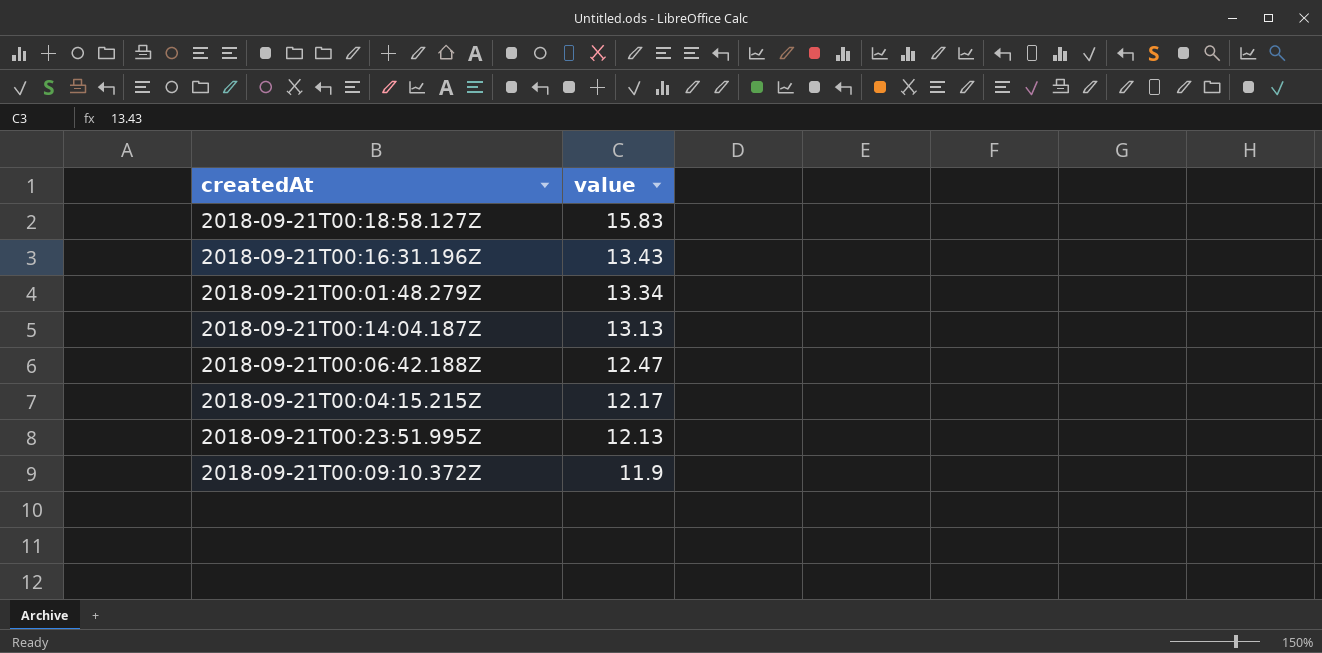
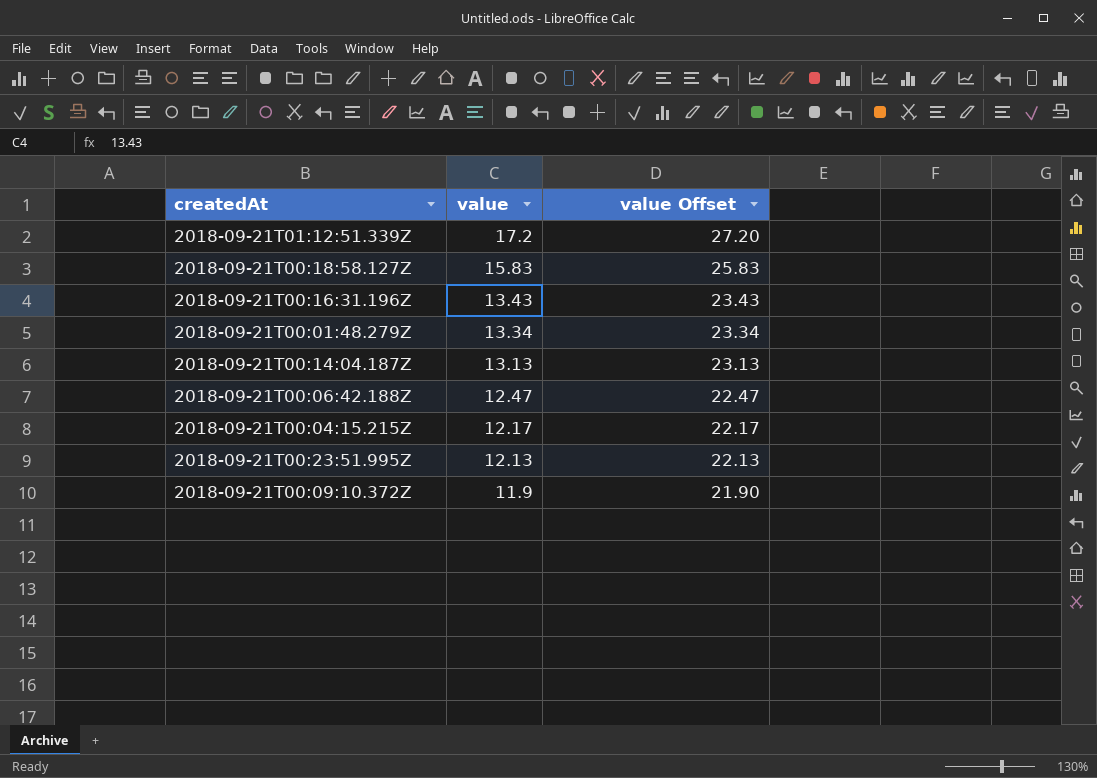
column value Offset | formula: none -> [value] + 10
row 2018-09-21T01:12:51.339Z: none -> 17.2 | 27.20

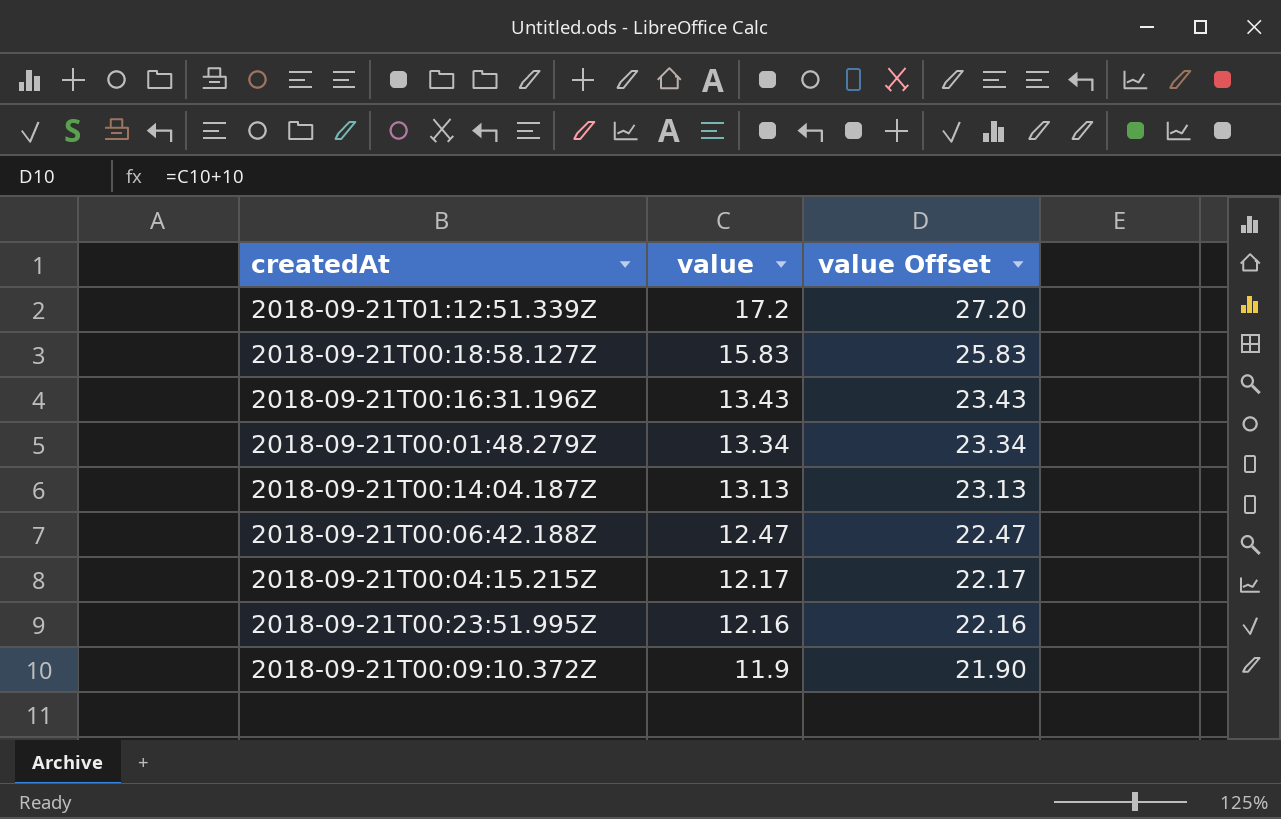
2018-09-21T00:23:51.995Z | value: 12.13 -> 12.16
2018-09-21T00:23:51.995Z | value Offset: 22.13 -> 22.16

